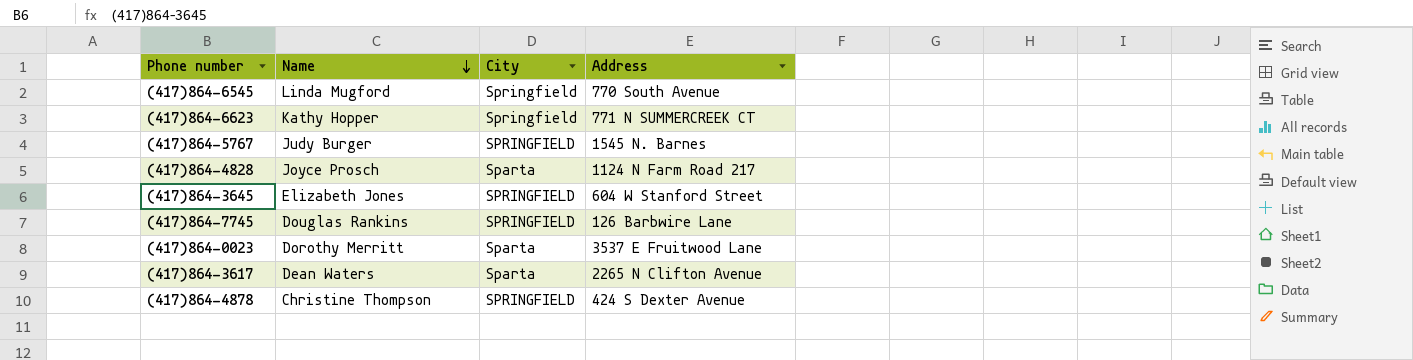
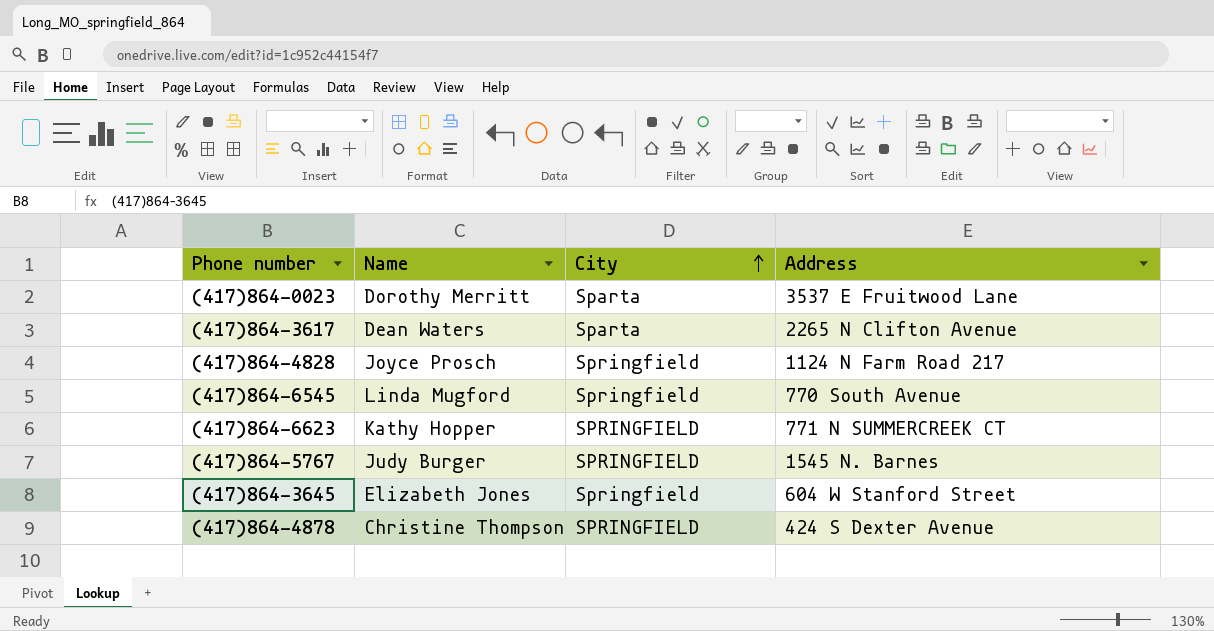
row order: Name descending -> City ascending
row (417)864-7745: Douglas Rankins | SPRINGFIELD | 126 Barbwire Lane -> none
(417)864-4828 | City: Sparta -> Springfield
(417)864-6623 | City: Springfield -> SPRINGFIELD
(417)864-3645 | City: SPRINGFIELD -> Springfield

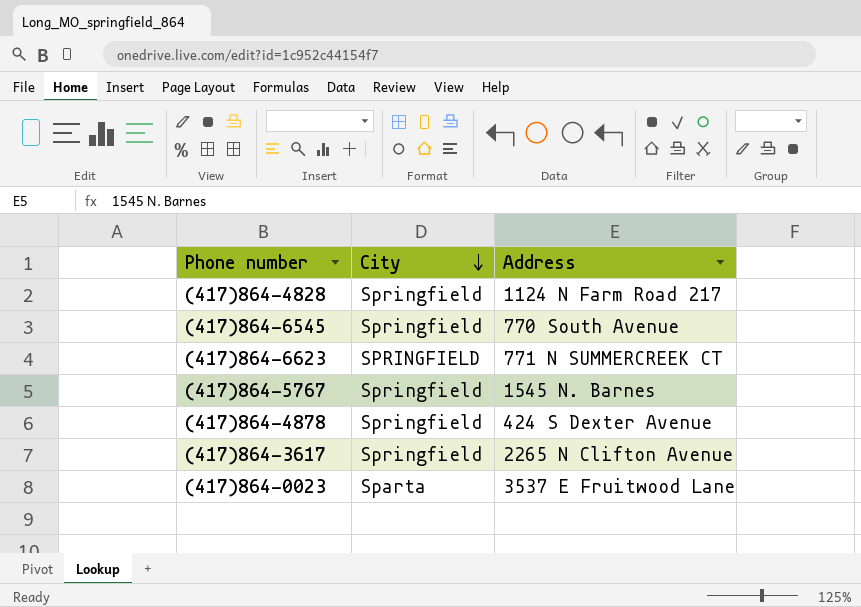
row order: City ascending -> City descending
column Name | position: 2 -> none
row (417)864-3645: Elizabeth Jones | Springfield | 604 W Stanford Street -> none
(417)864-5767 | City: SPRINGFIELD -> Springfield
(417)864-4878 | City: SPRINGFIELD -> Springfield
(417)864-3617 | City: Sparta -> Springfield

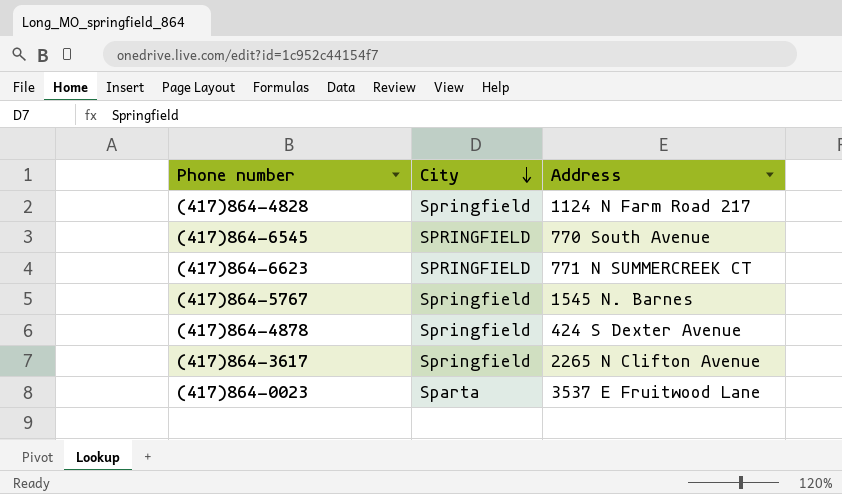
(417)864-6545 | City: Springfield -> SPRINGFIELD

